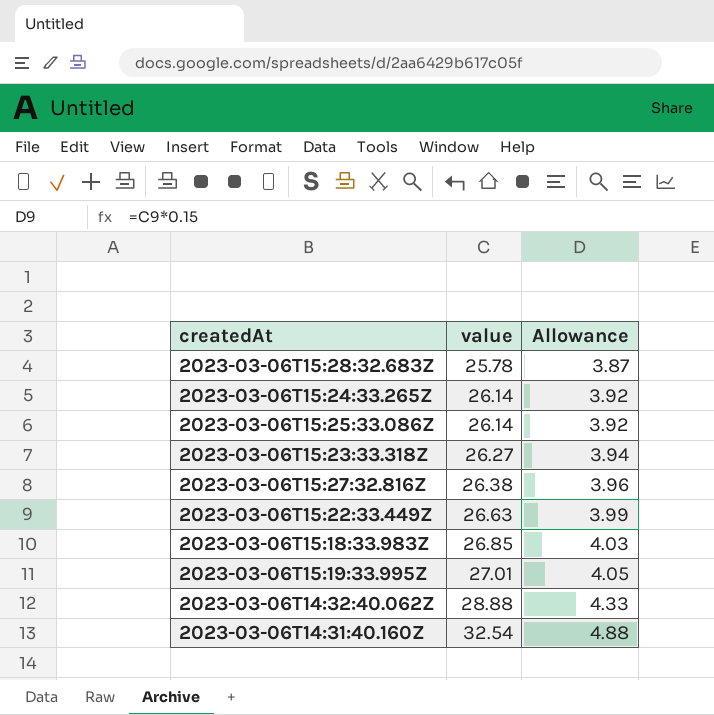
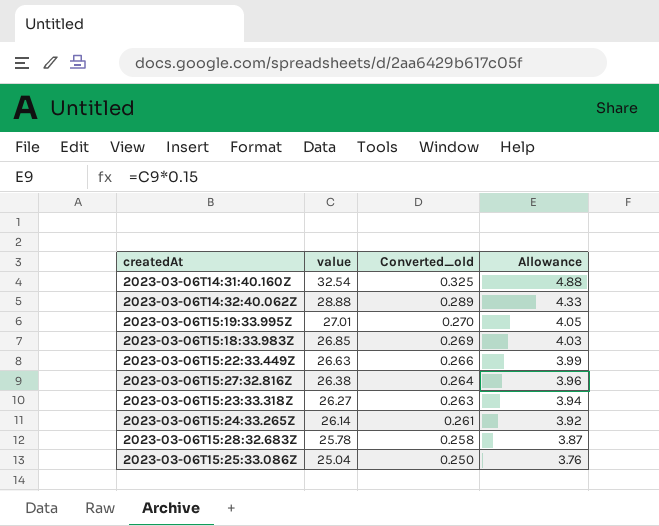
row order: value ascending -> value descending
column Converted_old | formula: none -> [value] * 0.01
2023-03-06T15:25:33.086Z | value: 26.14 -> 25.04
2023-03-06T15:25:33.086Z | Allowance: 3.92 -> 3.76

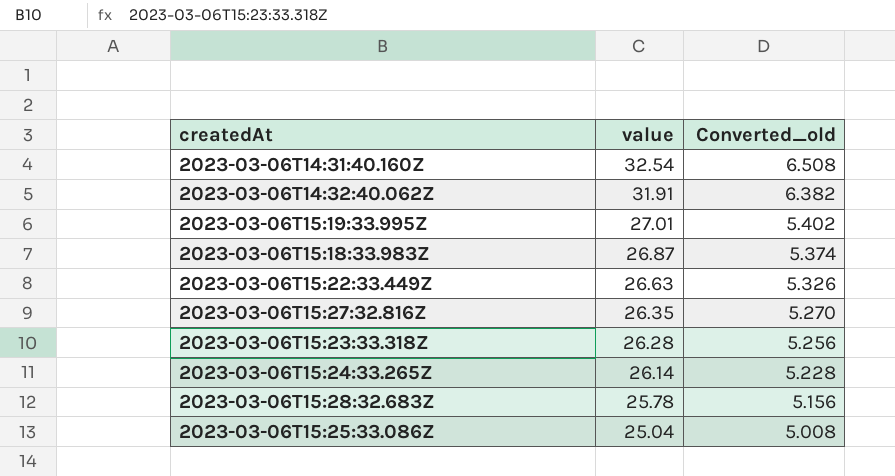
column Allowance | formula: [value] * 0.15 -> none
column Converted_old | formula: [value] * 0.01 -> [value] * 0.2
2023-03-06T14:32:40.062Z | value: 28.88 -> 31.91
2023-03-06T15:18:33.983Z | value: 26.85 -> 26.87
2023-03-06T15:27:32.816Z | value: 26.38 -> 26.35
2023-03-06T15:23:33.318Z | value: 26.27 -> 26.28

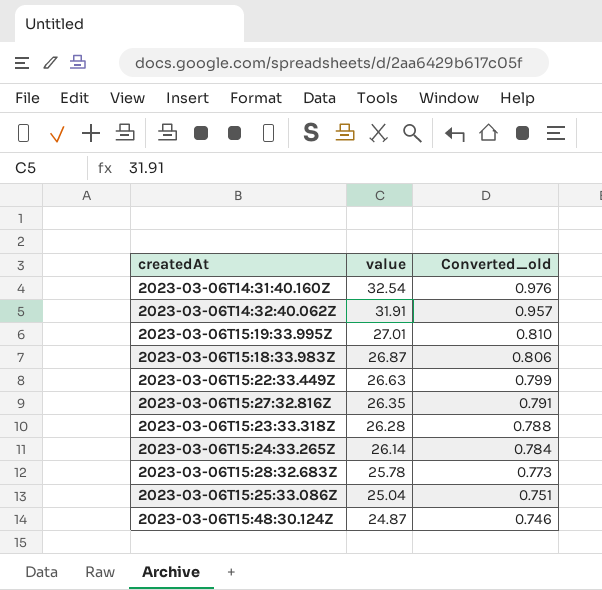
column Converted_old | formula: [value] * 0.2 -> [value] * 0.03
row 2023-03-06T15:48:30.124Z: none -> 24.87 | 0.746

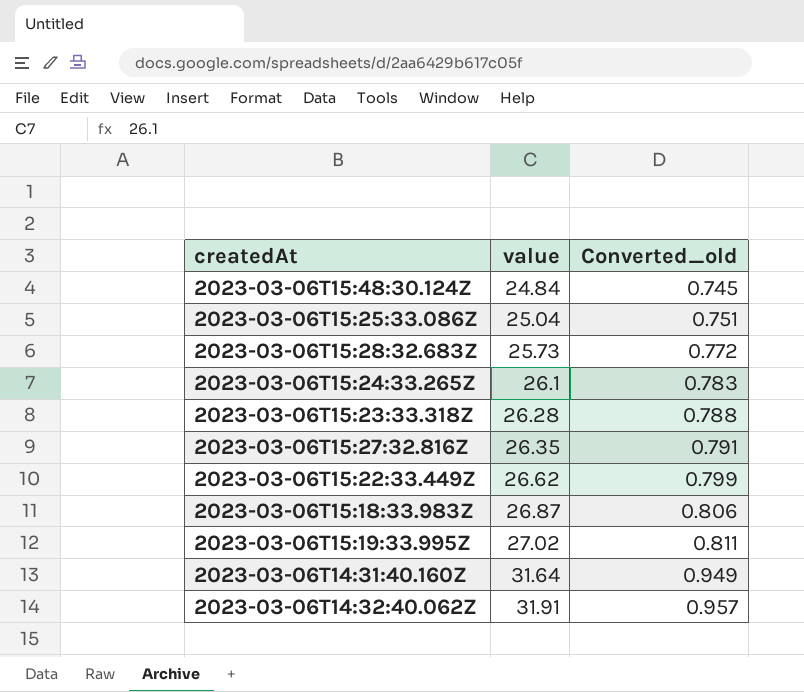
row order: value descending -> value ascending
2023-03-06T15:48:30.124Z | value: 24.87 -> 24.84
2023-03-06T15:48:30.124Z | Converted_old: 0.746 -> 0.745
2023-03-06T15:28:32.683Z | value: 25.78 -> 25.73
2023-03-06T15:28:32.683Z | Converted_old: 0.773 -> 0.772
2023-03-06T15:24:33.265Z | value: 26.14 -> 26.1
2023-03-06T15:24:33.265Z | Converted_old: 0.784 -> 0.783
2023-03-06T15:22:33.449Z | value: 26.63 -> 26.62
2023-03-06T15:19:33.995Z | value: 27.01 -> 27.02
2023-03-06T15:19:33.995Z | Converted_old: 0.810 -> 0.811
2023-03-06T14:31:40.160Z | value: 32.54 -> 31.64
2023-03-06T14:31:40.160Z | Converted_old: 0.976 -> 0.949

